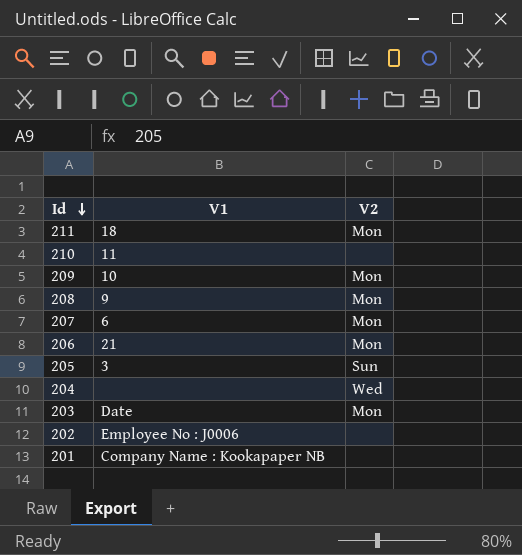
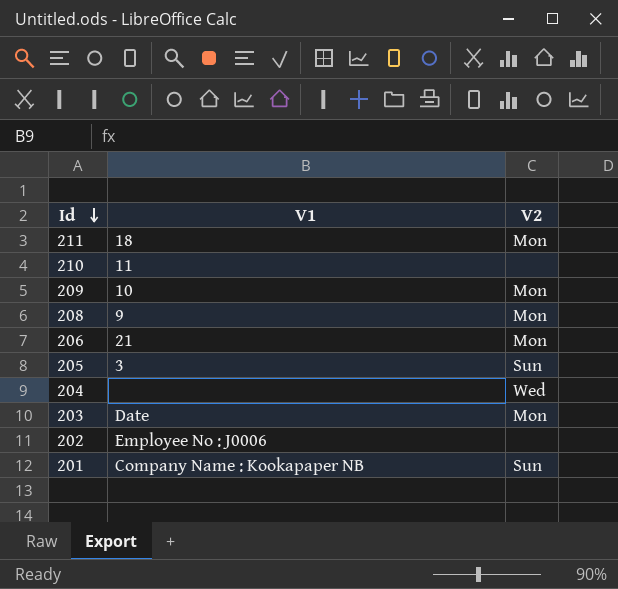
row 207: 6 | Mon -> none
201 | V2: none -> Sun

